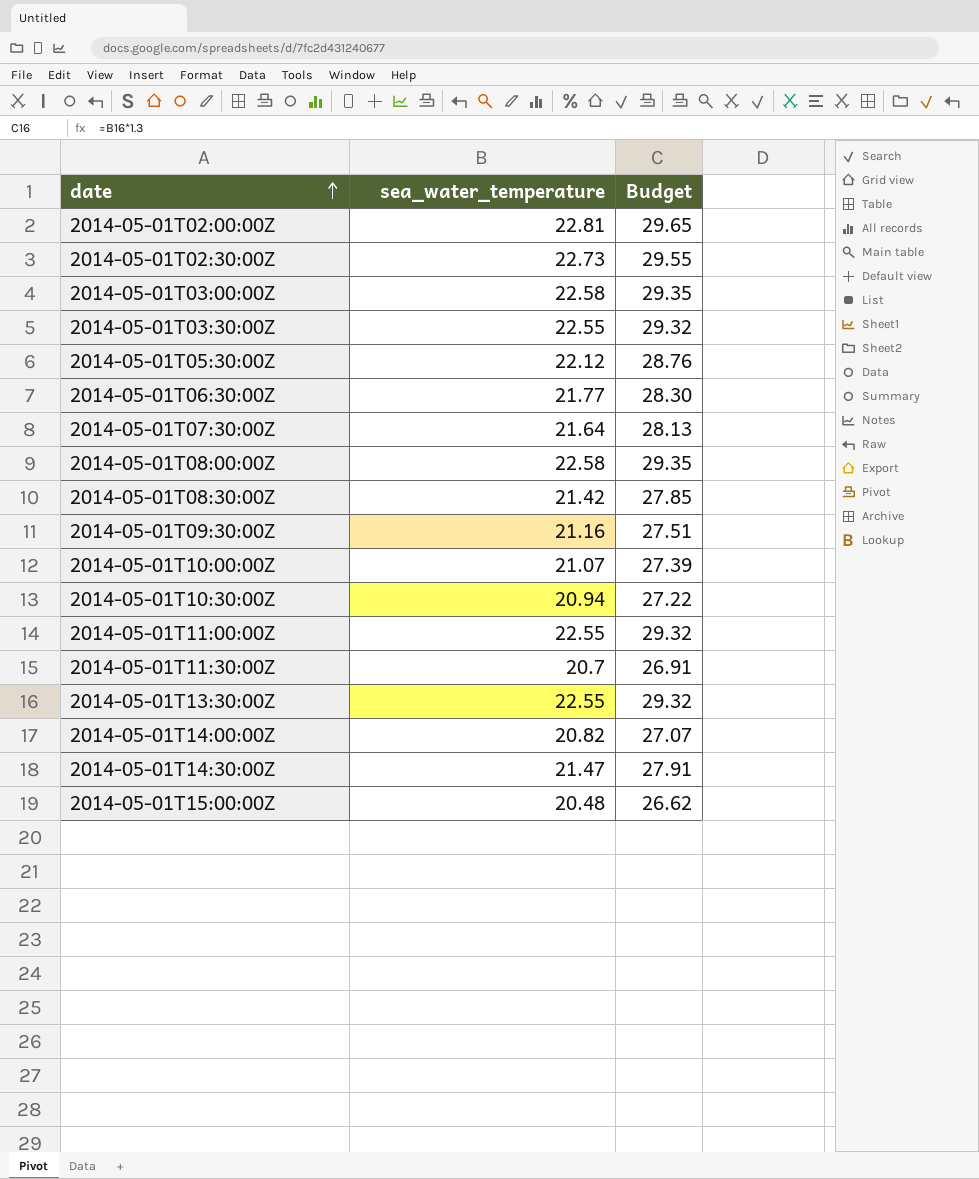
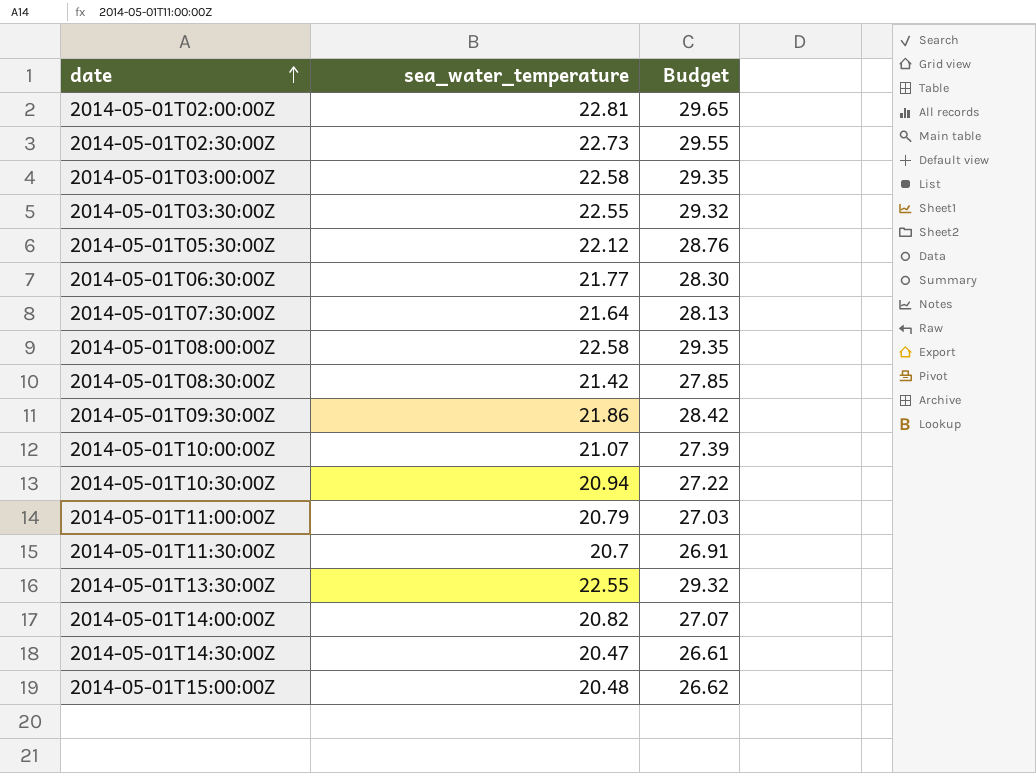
2014-05-01T09:30:00Z | sea_water_temperature: 21.16 -> 21.86
2014-05-01T09:30:00Z | Budget: 27.51 -> 28.42
2014-05-01T11:00:00Z | sea_water_temperature: 22.55 -> 20.79
2014-05-01T11:00:00Z | Budget: 29.32 -> 27.03
2014-05-01T14:30:00Z | sea_water_temperature: 21.47 -> 20.47
2014-05-01T14:30:00Z | Budget: 27.91 -> 26.61

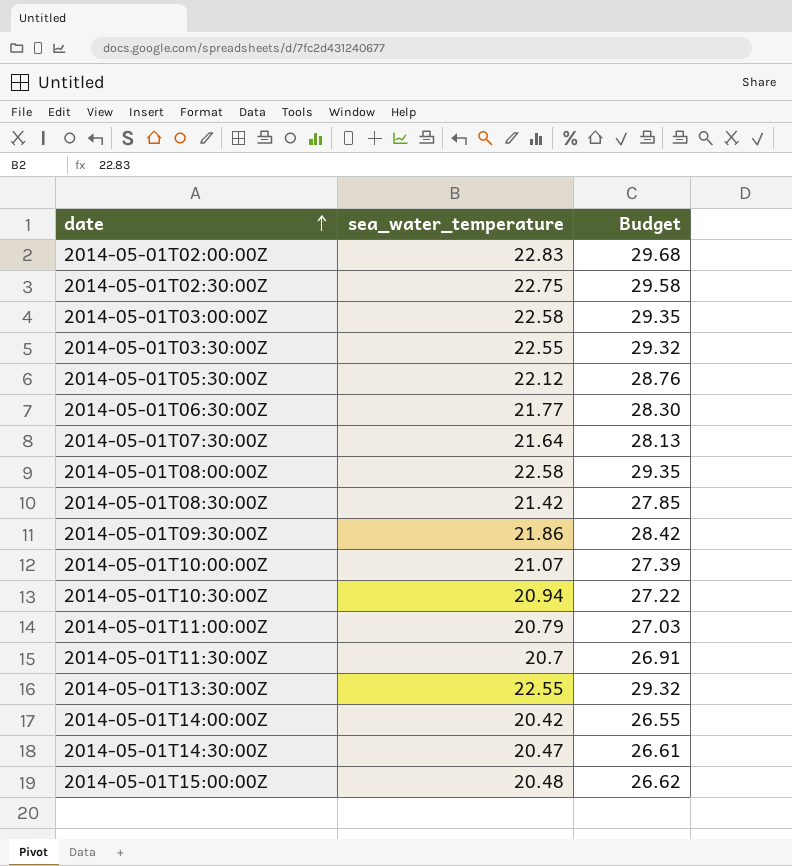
2014-05-01T02:00:00Z | sea_water_temperature: 22.81 -> 22.83
2014-05-01T02:00:00Z | Budget: 29.65 -> 29.68
2014-05-01T02:30:00Z | sea_water_temperature: 22.73 -> 22.75
2014-05-01T02:30:00Z | Budget: 29.55 -> 29.58
2014-05-01T14:00:00Z | sea_water_temperature: 20.82 -> 20.42
2014-05-01T14:00:00Z | Budget: 27.07 -> 26.55

